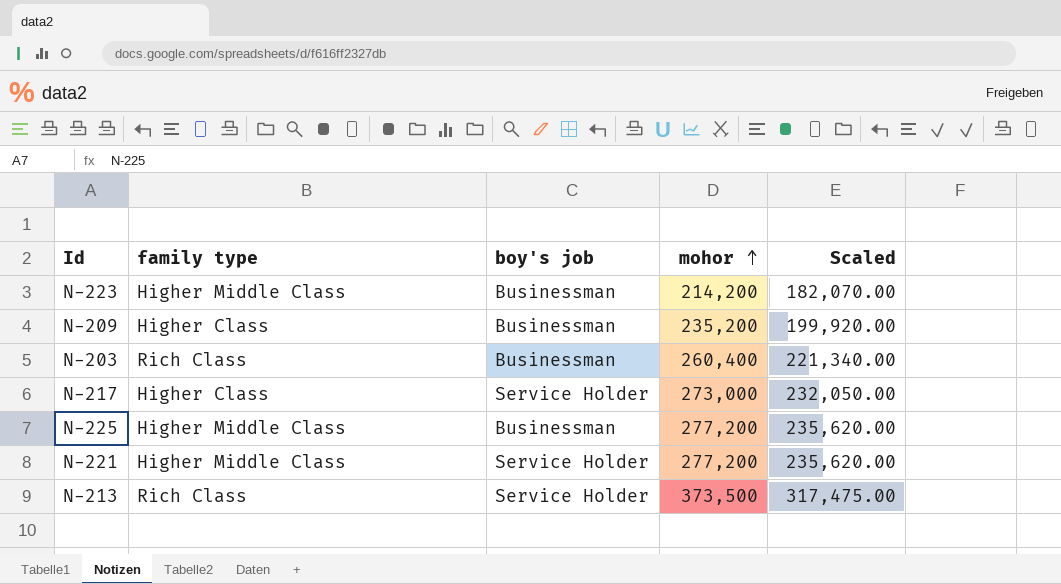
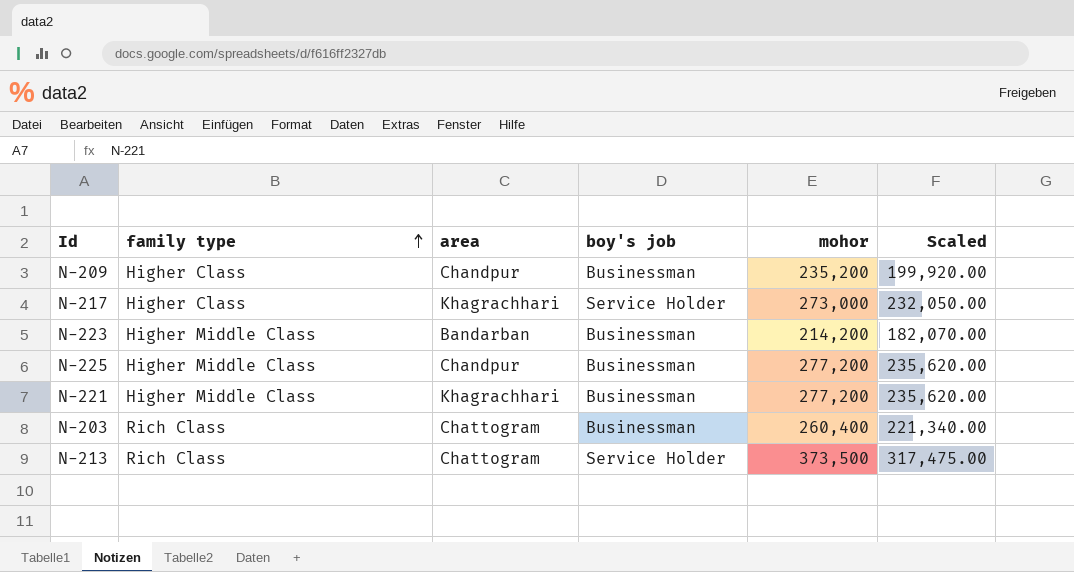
row order: mohor ascending -> family type ascending
column area | position: none -> 3
N-221 | boy's job: Service Holder -> Businessman

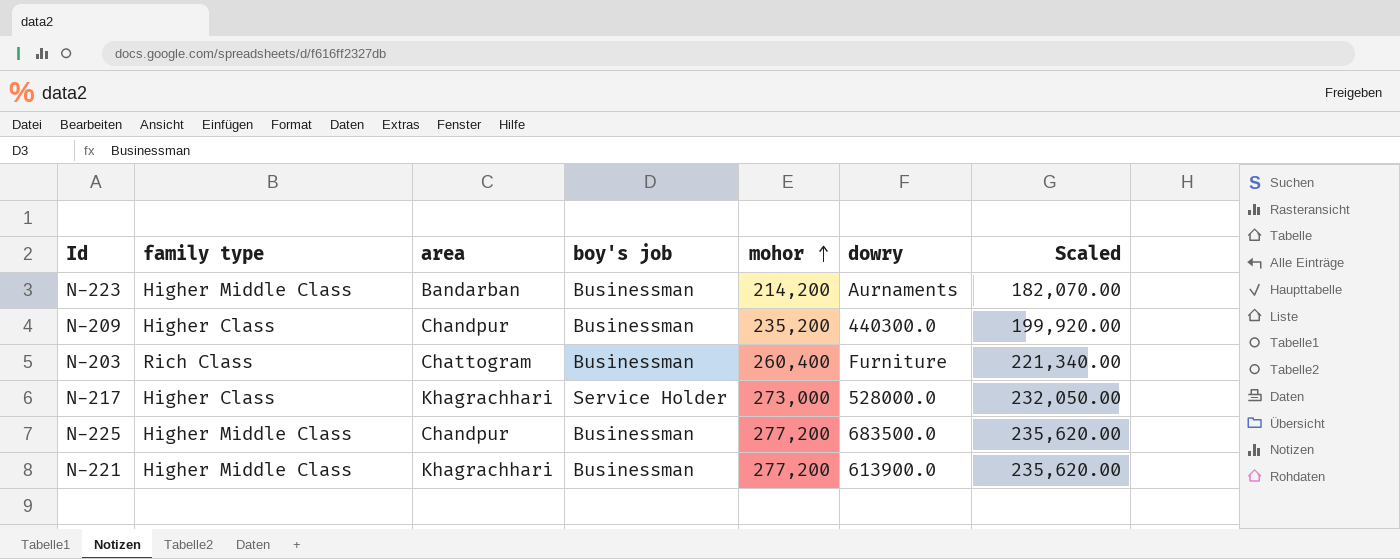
row order: family type ascending -> mohor ascending
column dowry | position: none -> 6
row N-213: Rich Class | Chattogram | Service Holder | 373,500 | 317,475.00 -> none

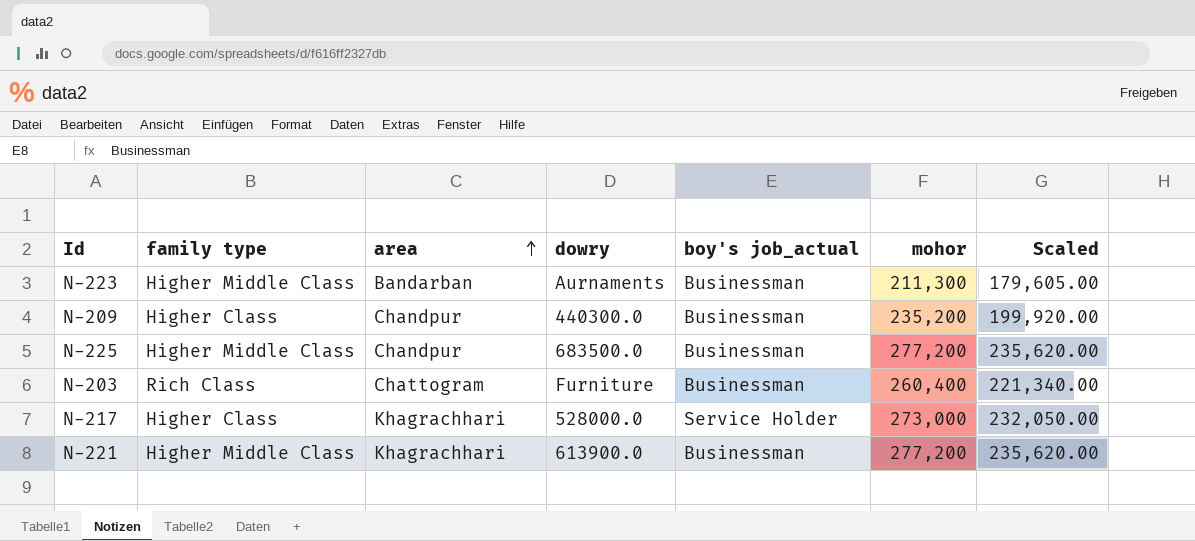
row order: mohor ascending -> area ascending
column dowry | position: 6 -> 4
column name: boy's job -> boy's job_actual
N-223 | mohor: 214,200 -> 211,300
N-223 | Scaled: 182,070.00 -> 179,605.00

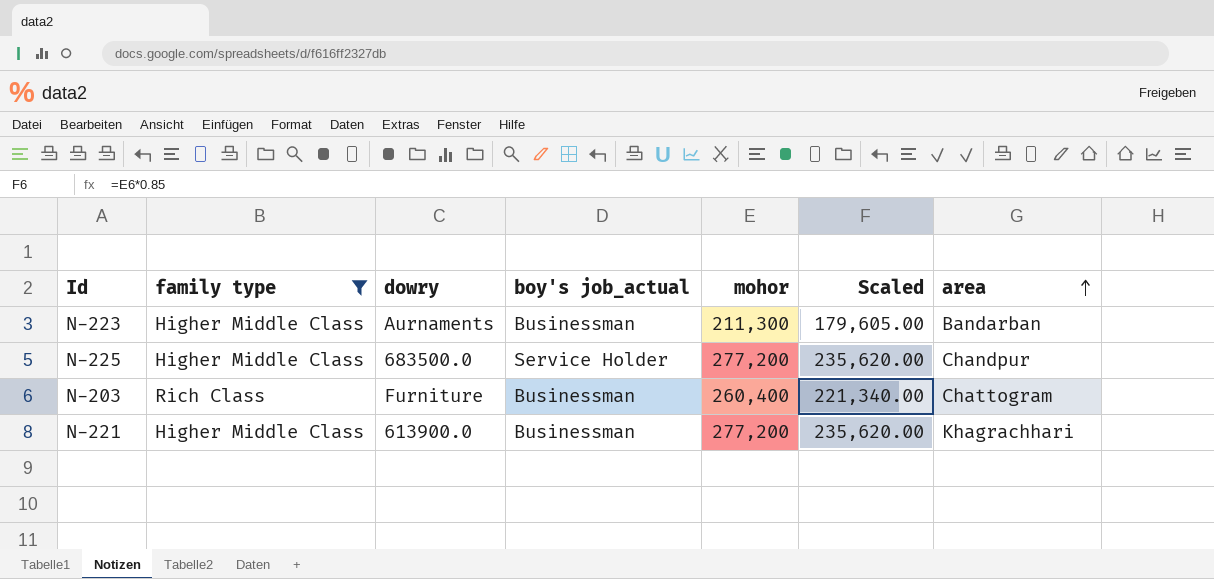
filter: none -> family type != Higher Class
column area | position: 3 -> 7
N-225 | boy's job_actual: Businessman -> Service Holder

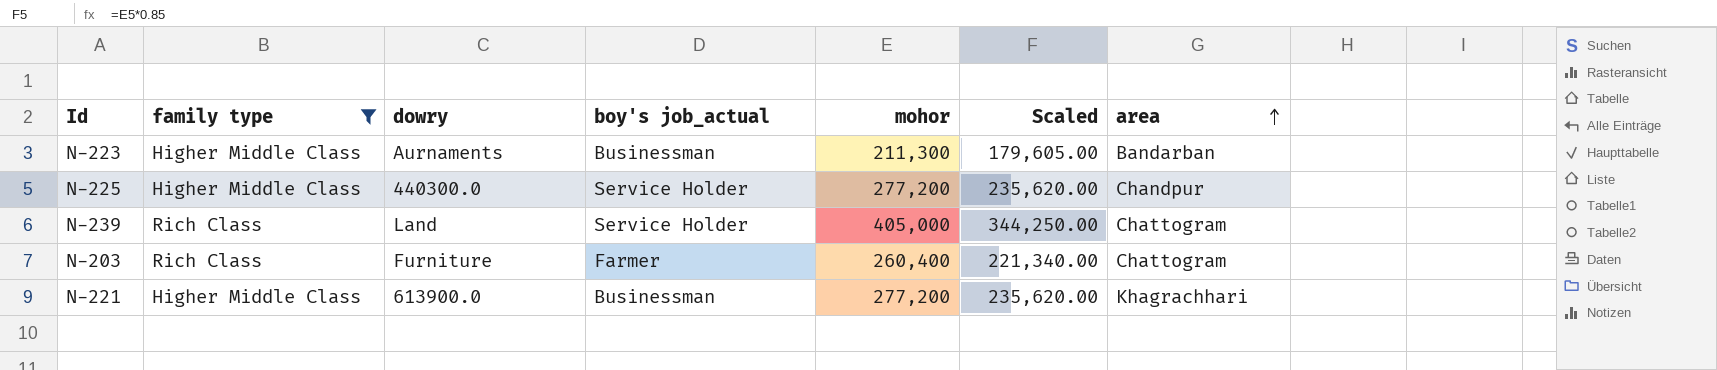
N-225 | dowry: 683500.0 -> 440300.0
row N-239: none -> Rich Class | Land | Service Holder | 405,000 | 344,250.00 | Chattogram
N-203 | boy's job_actual: Businessman -> Farmer

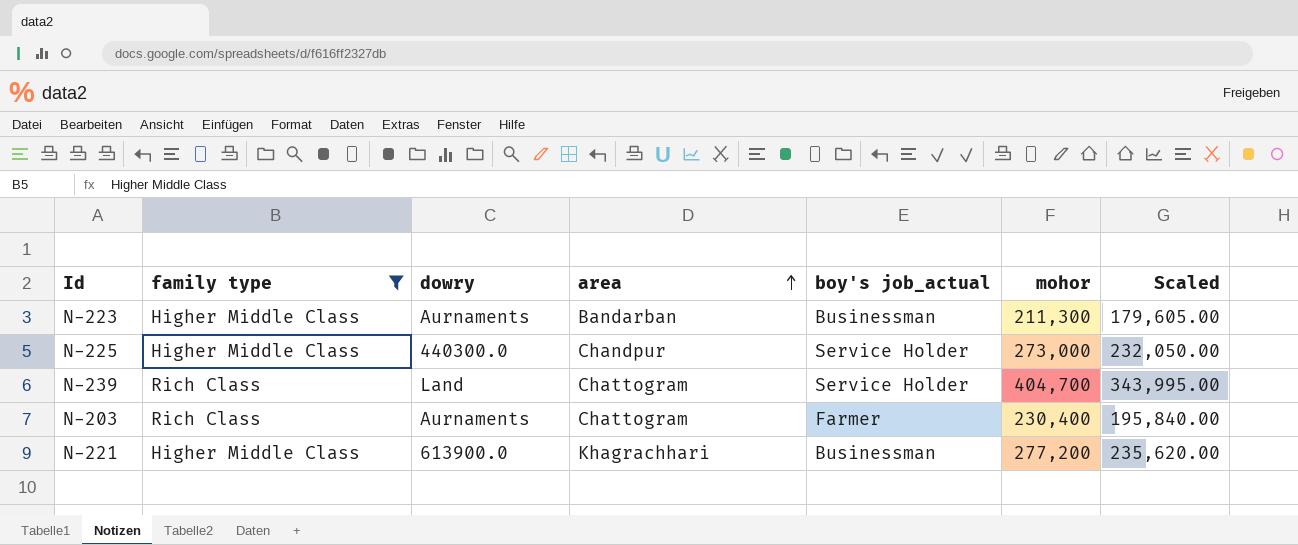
column area | position: 7 -> 4
N-225 | mohor: 277,200 -> 273,000
N-225 | Scaled: 235,620.00 -> 232,050.00
N-239 | mohor: 405,000 -> 404,700
N-239 | Scaled: 344,250.00 -> 343,995.00
N-203 | dowry: Furniture -> Aurnaments
N-203 | mohor: 260,400 -> 230,400
N-203 | Scaled: 221,340.00 -> 195,840.00

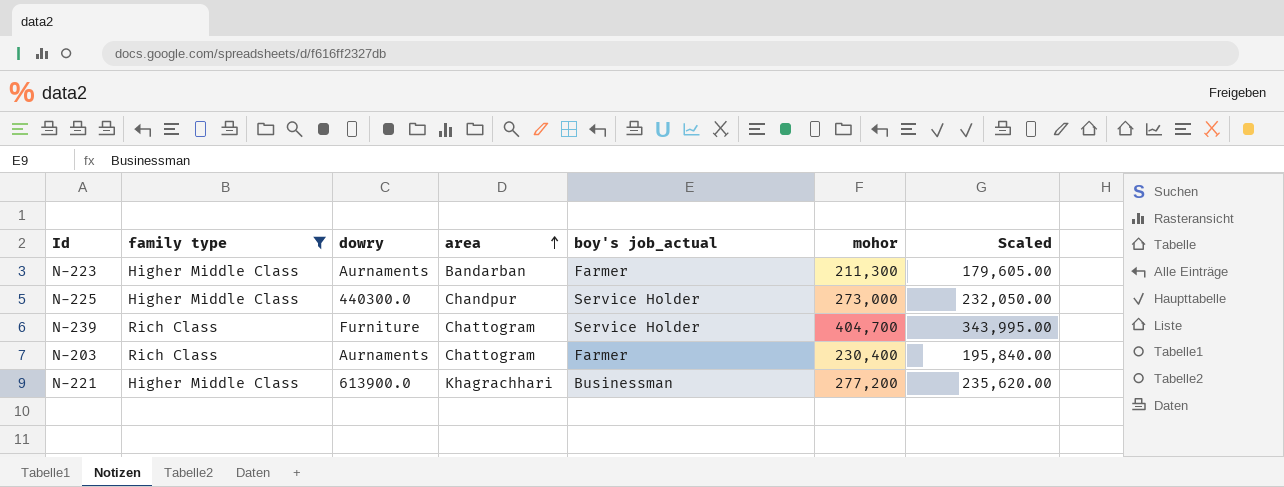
N-223 | boy's job_actual: Businessman -> Farmer
N-239 | dowry: Land -> Furniture

